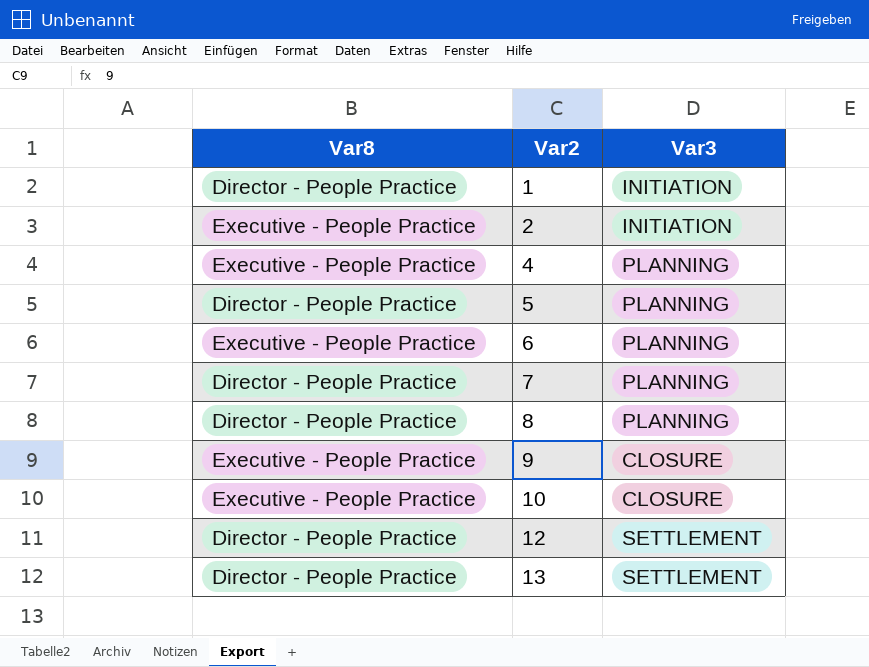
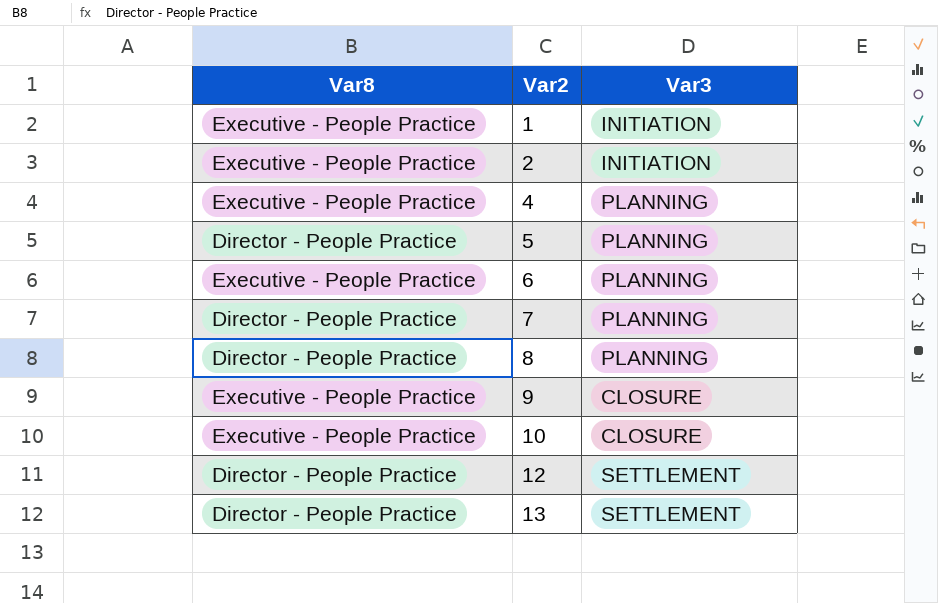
1 | Var8: Director - People Practice -> Executive - People Practice

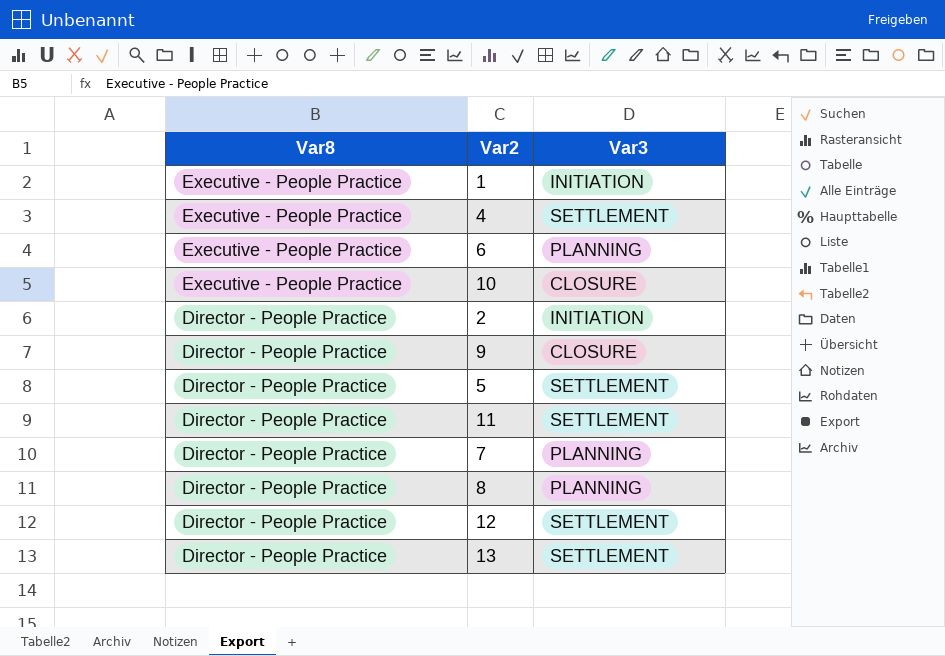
row order: Var2 ascending -> Var8 descending
4 | Var3: PLANNING -> SETTLEMENT
2 | Var8: Executive - People Practice -> Director - People Practice
9 | Var8: Executive - People Practice -> Director - People Practice
5 | Var3: PLANNING -> SETTLEMENT
row 11: none -> Director - People Practice | SETTLEMENT

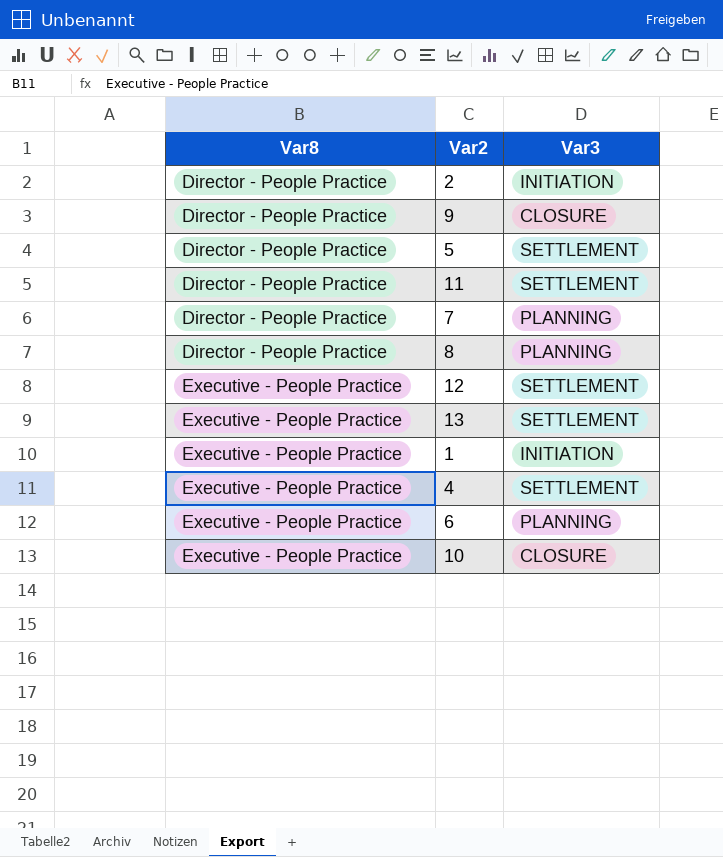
row order: Var8 descending -> Var8 ascending
12 | Var8: Director - People Practice -> Executive - People Practice
13 | Var8: Director - People Practice -> Executive - People Practice

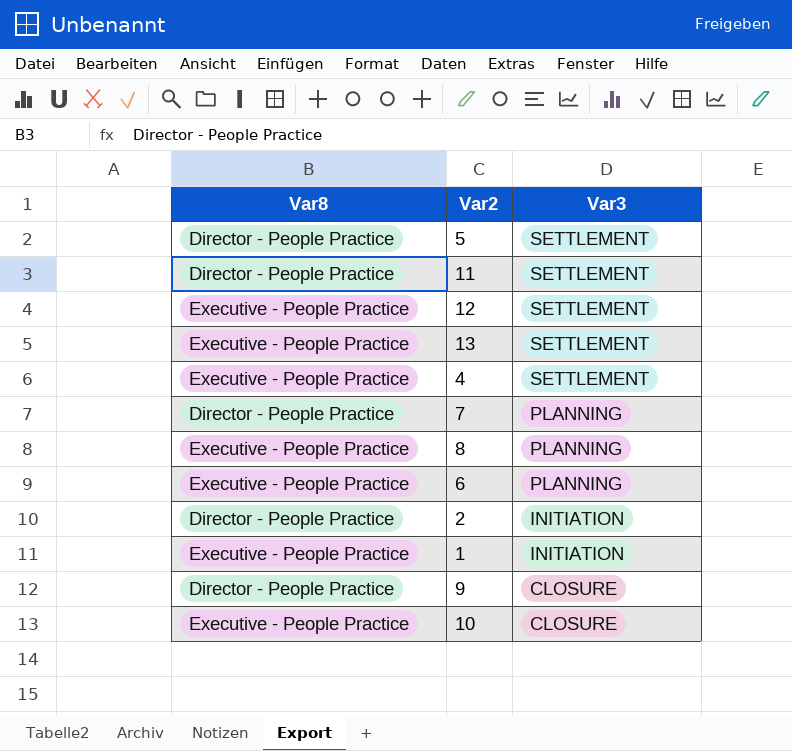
row order: Var8 ascending -> Var3 descending
8 | Var8: Director - People Practice -> Executive - People Practice

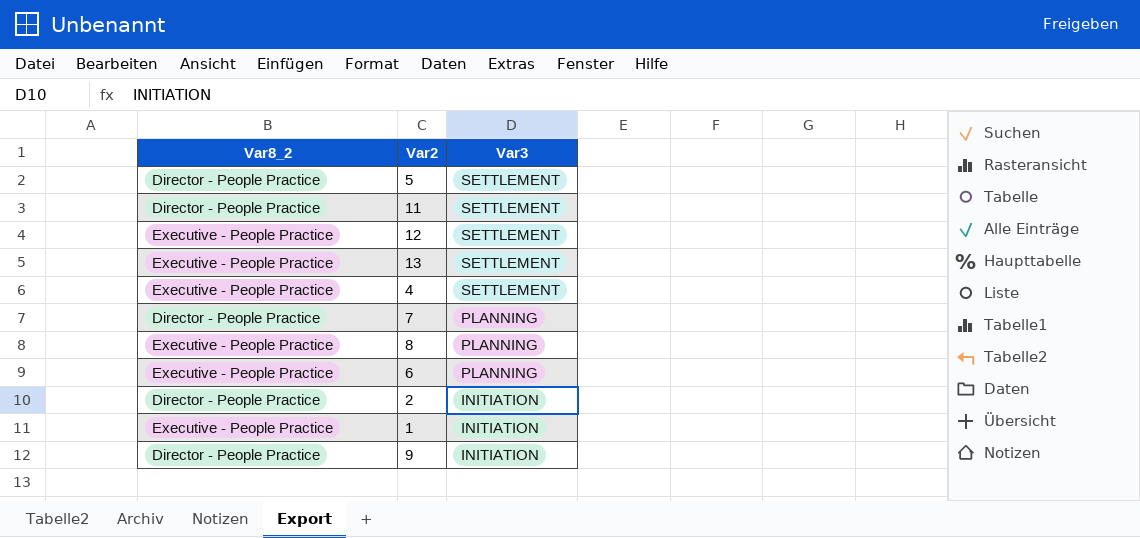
column name: Var8 -> Var8_2
row 10: Executive - People Practice | CLOSURE -> none
9 | Var3: CLOSURE -> INITIATION

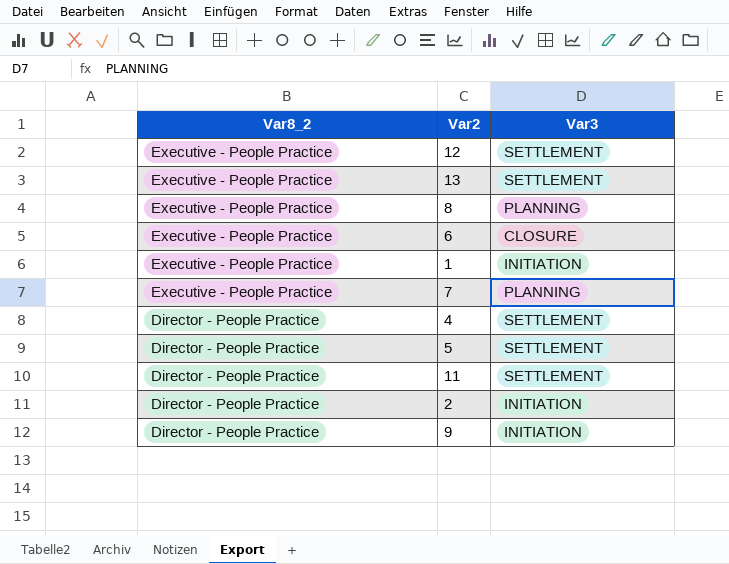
row order: Var3 descending -> Var8_2 descending
6 | Var3: PLANNING -> CLOSURE
7 | Var8_2: Director - People Practice -> Executive - People Practice
4 | Var8_2: Executive - People Practice -> Director - People Practice

